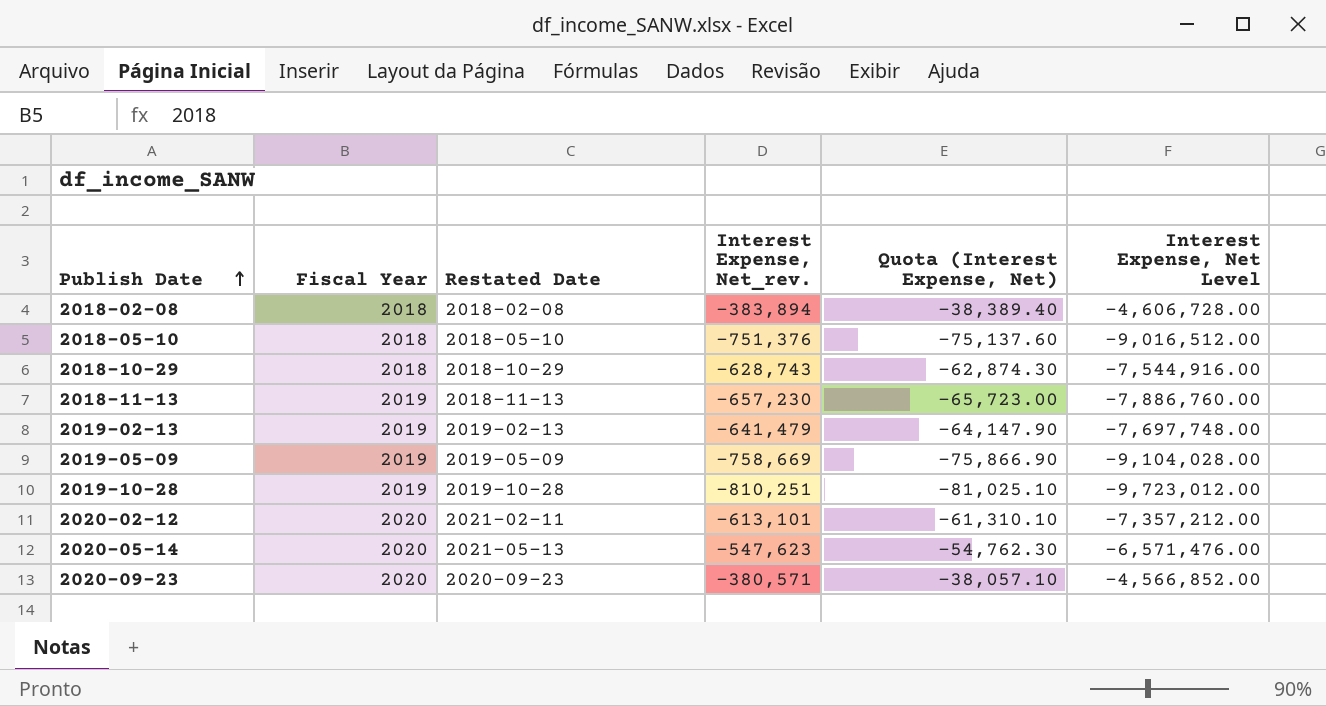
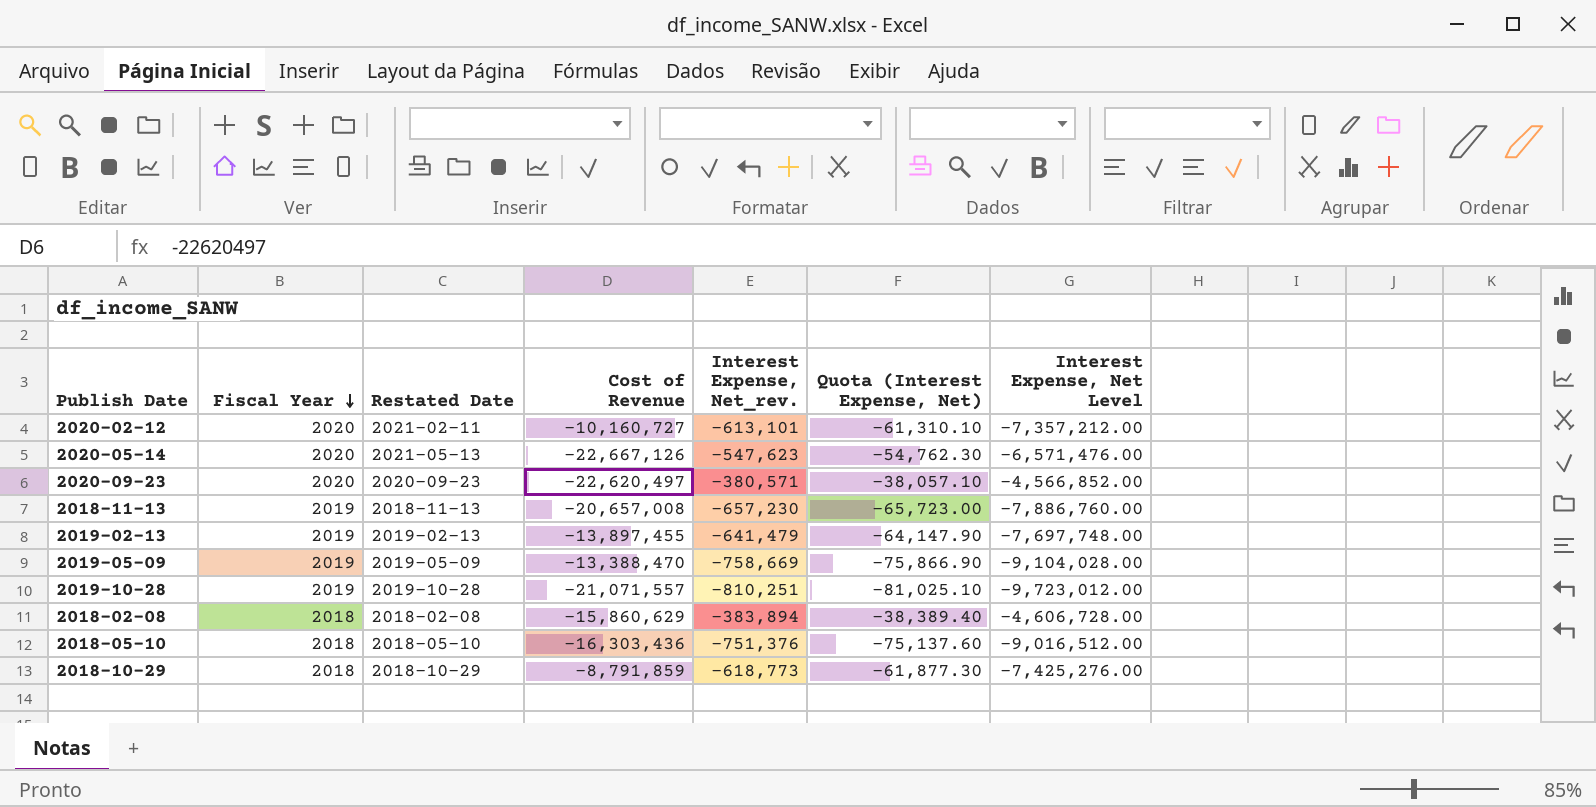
row order: Publish Date ascending -> Fiscal Year descending
column Cost of Revenue | position: none -> 4
2018-10-29 | Interest Expense, Net_rev.: -628,743 -> -618,773
2018-10-29 | Quota (Interest Expense, Net): -62,874.30 -> -61,877.30
2018-10-29 | Interest Expense, Net Level: -7,544,916.00 -> -7,425,276.00

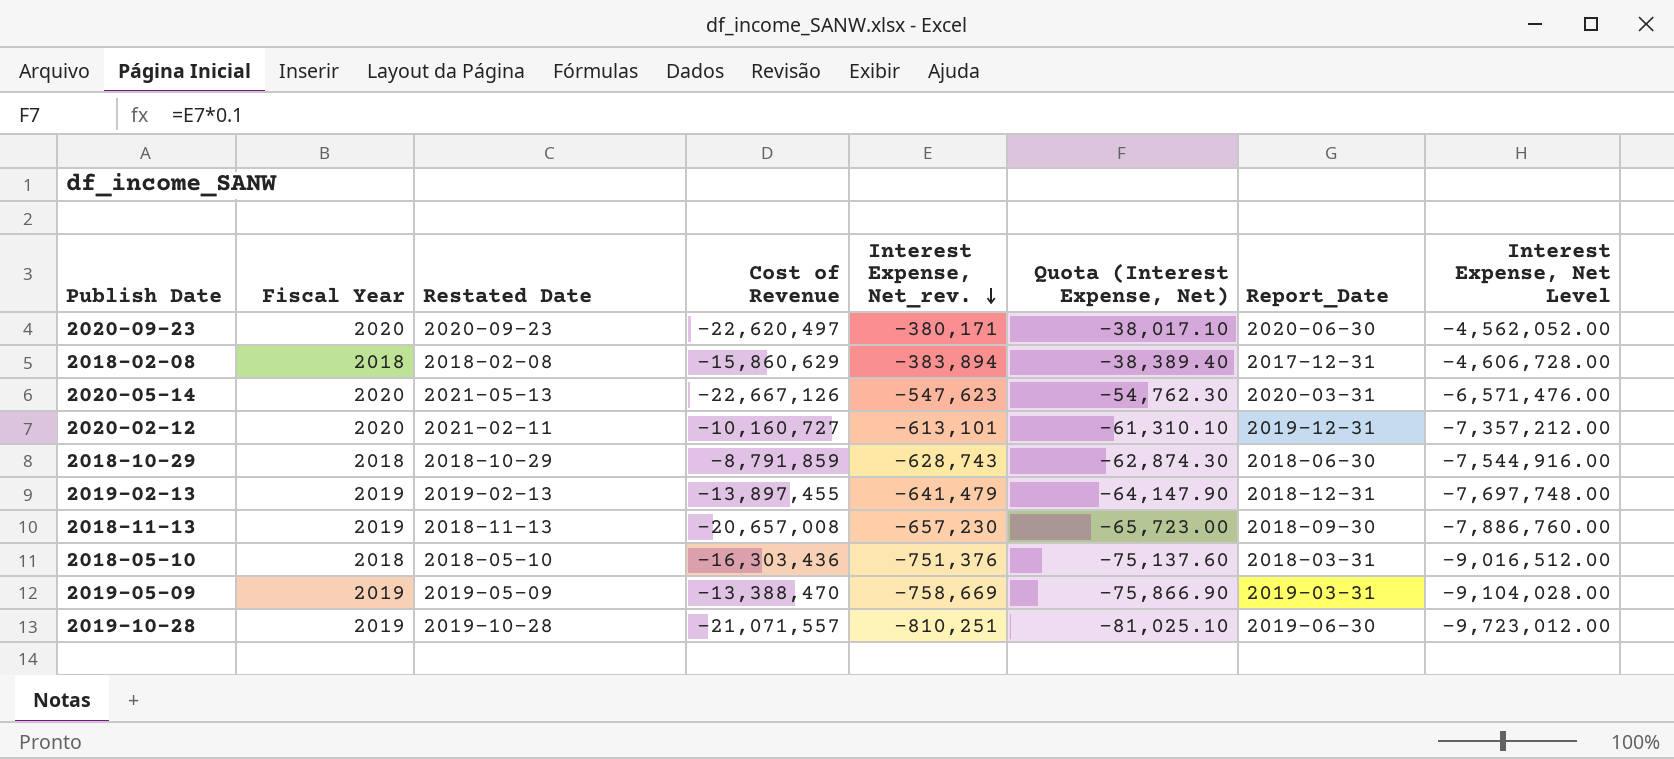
row order: Fiscal Year descending -> Interest Expense, Net_rev. descending
column Report_Date | position: none -> 7
2020-09-23 | Interest Expense, Net_rev.: -380,571 -> -380,171
2020-09-23 | Quota (Interest Expense, Net): -38,057.10 -> -38,017.10
2020-09-23 | Interest Expense, Net Level: -4,566,852.00 -> -4,562,052.00
2018-10-29 | Interest Expense, Net_rev.: -618,773 -> -628,743
2018-10-29 | Quota (Interest Expense, Net): -61,877.30 -> -62,874.30
2018-10-29 | Interest Expense, Net Level: -7,425,276.00 -> -7,544,916.00

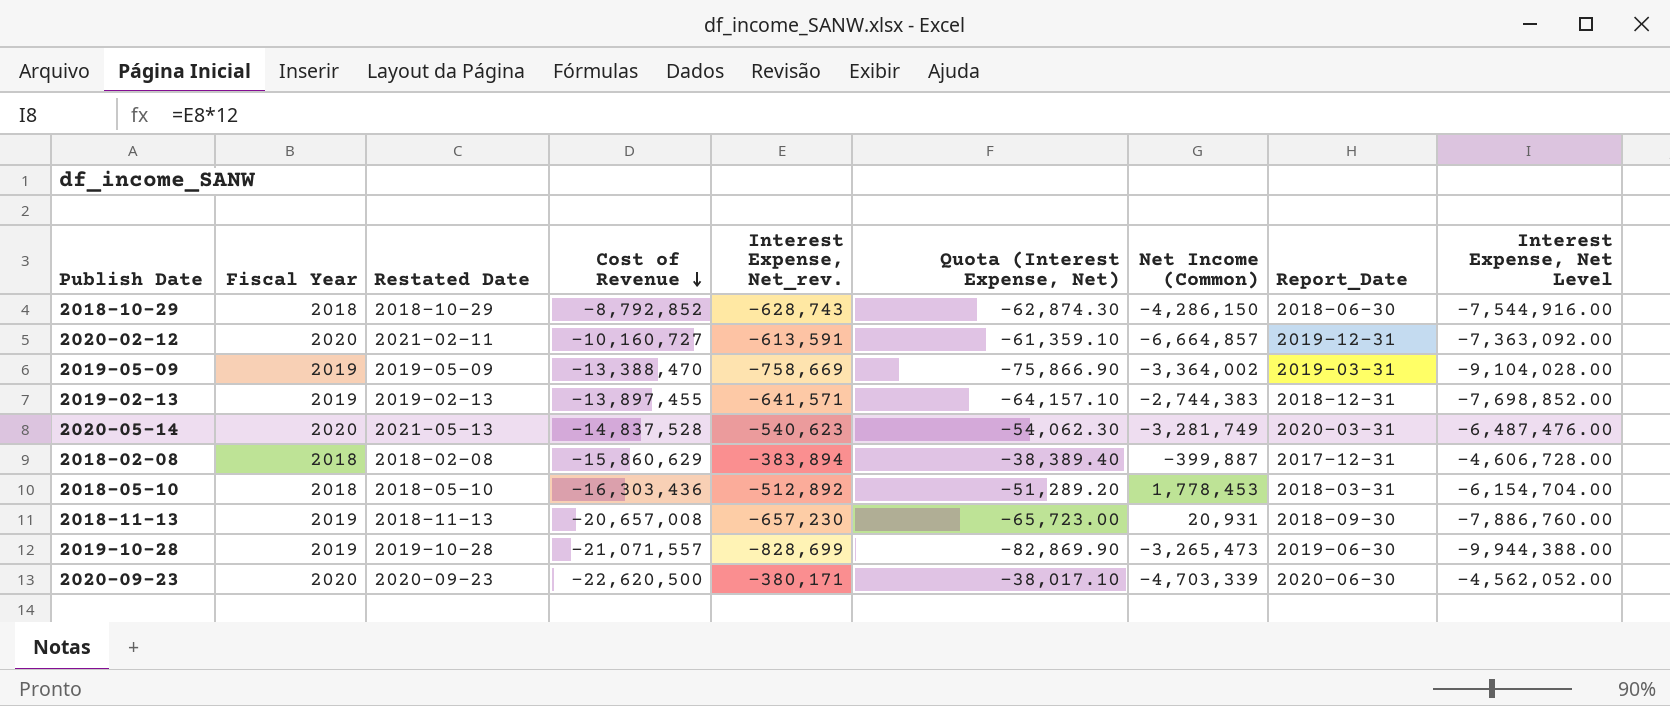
row order: Interest Expense, Net_rev. descending -> Cost of Revenue descending
column Net Income (Common) | position: none -> 7
2018-10-29 | Cost of Revenue: -8,791,859 -> -8,792,852
2020-02-12 | Interest Expense, Net_rev.: -613,101 -> -613,591
2020-02-12 | Quota (Interest Expense, Net): -61,310.10 -> -61,359.10
2020-02-12 | Interest Expense, Net Level: -7,357,212.00 -> -7,363,092.00
2019-02-13 | Interest Expense, Net_rev.: -641,479 -> -641,571
2019-02-13 | Quota (Interest Expense, Net): -64,147.90 -> -64,157.10
2019-02-13 | Interest Expense, Net Level: -7,697,748.00 -> -7,698,852.00
2020-05-14 | Cost of Revenue: -22,667,126 -> -14,837,528
2020-05-14 | Interest Expense, Net_rev.: -547,623 -> -540,623
2020-05-14 | Quota (Interest Expense, Net): -54,762.30 -> -54,062.30
2020-05-14 | Interest Expense, Net Level: -6,571,476.00 -> -6,487,476.00
2018-05-10 | Interest Expense, Net_rev.: -751,376 -> -512,892
2018-05-10 | Quota (Interest Expense, Net): -75,137.60 -> -51,289.20
2018-05-10 | Interest Expense, Net Level: -9,016,512.00 -> -6,154,704.00
2019-10-28 | Interest Expense, Net_rev.: -810,251 -> -828,699
2019-10-28 | Quota (Interest Expense, Net): -81,025.10 -> -82,869.90
2019-10-28 | Interest Expense, Net Level: -9,723,012.00 -> -9,944,388.00
2020-09-23 | Cost of Revenue: -22,620,497 -> -22,620,500

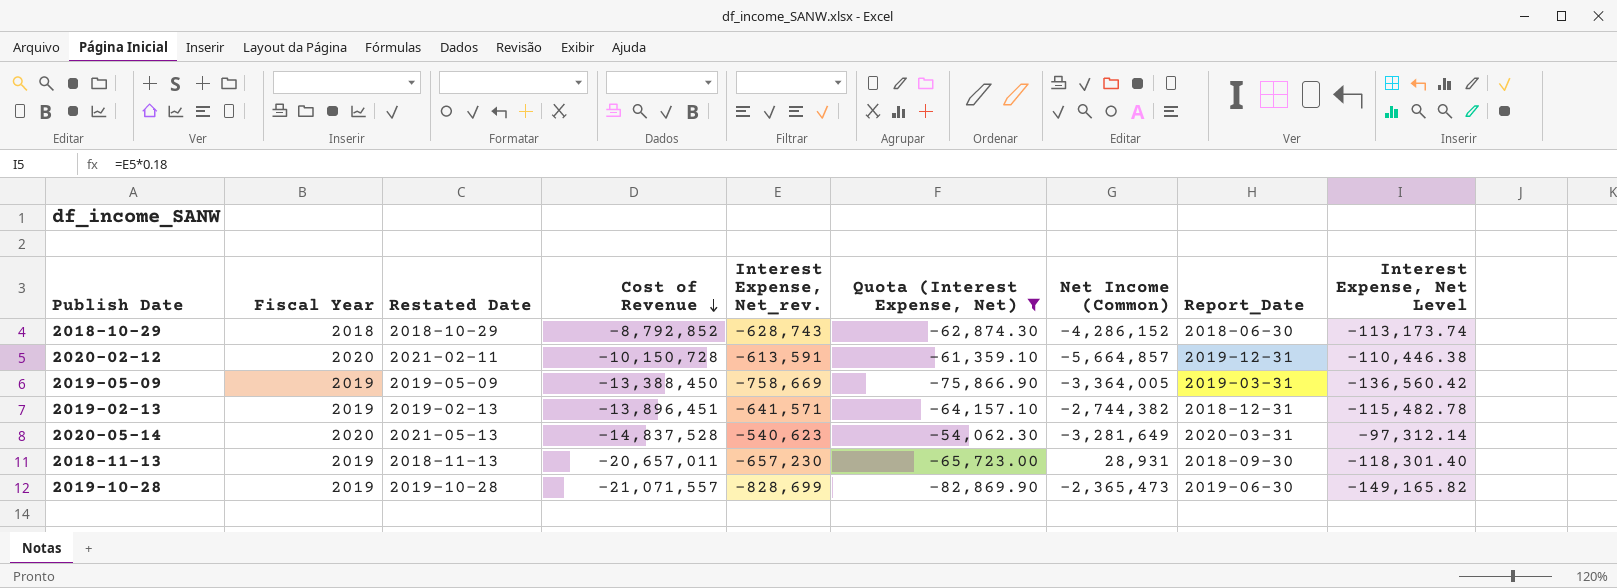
filter: none -> Quota (Interest Expense, Net) <= -54,062.30
column Interest Expense, Net Level | formula: [Interest Expense, Net_rev.] * 12 -> [Interest Expense, Net_rev.] * 0.18
2018-10-29 | Net Income (Common): -4,286,150 -> -4,286,152
2020-02-12 | Cost of Revenue: -10,160,727 -> -10,150,728
2020-02-12 | Net Income (Common): -6,664,857 -> -5,664,857
2019-05-09 | Cost of Revenue: -13,388,470 -> -13,388,450
2019-05-09 | Net Income (Common): -3,364,002 -> -3,364,005
2019-02-13 | Cost of Revenue: -13,897,455 -> -13,896,451
2019-02-13 | Net Income (Common): -2,744,383 -> -2,744,382
2020-05-14 | Net Income (Common): -3,281,749 -> -3,281,649
2018-11-13 | Cost of Revenue: -20,657,008 -> -20,657,011
2018-11-13 | Net Income (Common): 20,931 -> 28,931
2019-10-28 | Net Income (Common): -3,265,473 -> -2,365,473

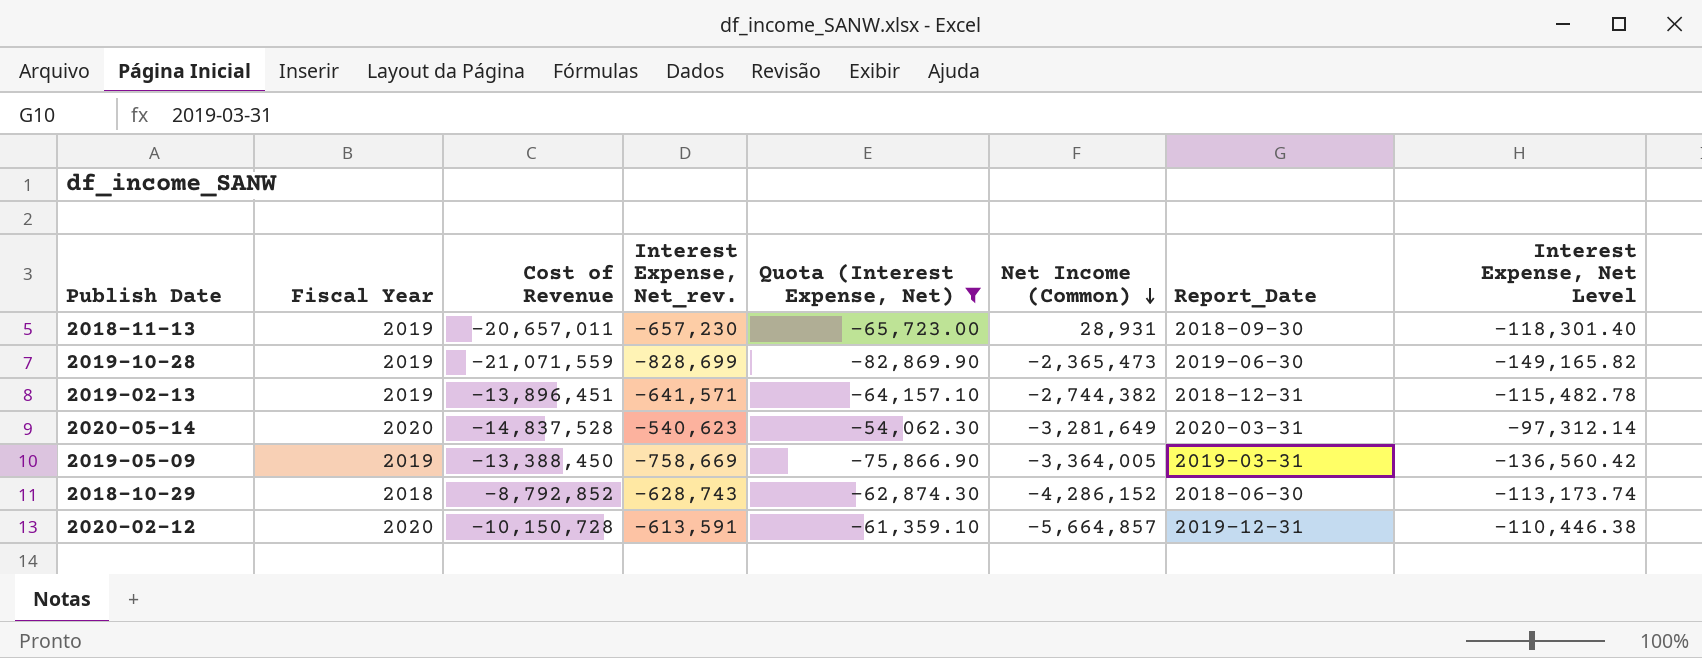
row order: Cost of Revenue descending -> Net Income (Common) descending
column Restated Date | position: 3 -> none
2019-10-28 | Cost of Revenue: -21,071,557 -> -21,071,559

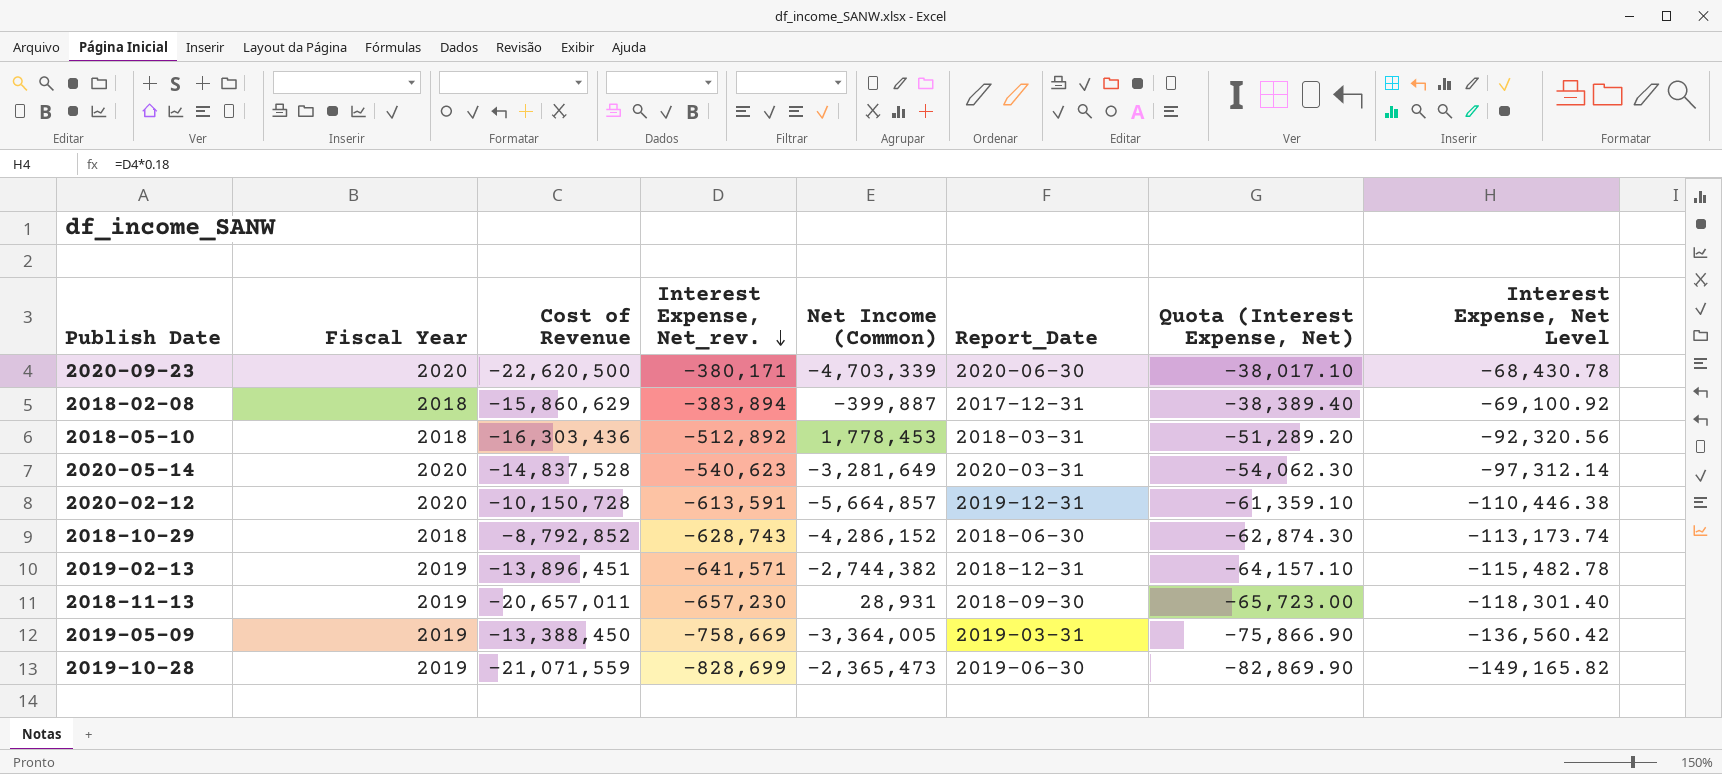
filter: Quota (Interest Expense, Net) <= -54,062.30 -> none
row order: Net Income (Common) descending -> Interest Expense, Net_rev. descending
column Quota (Interest Expense, Net) | position: 5 -> 7

